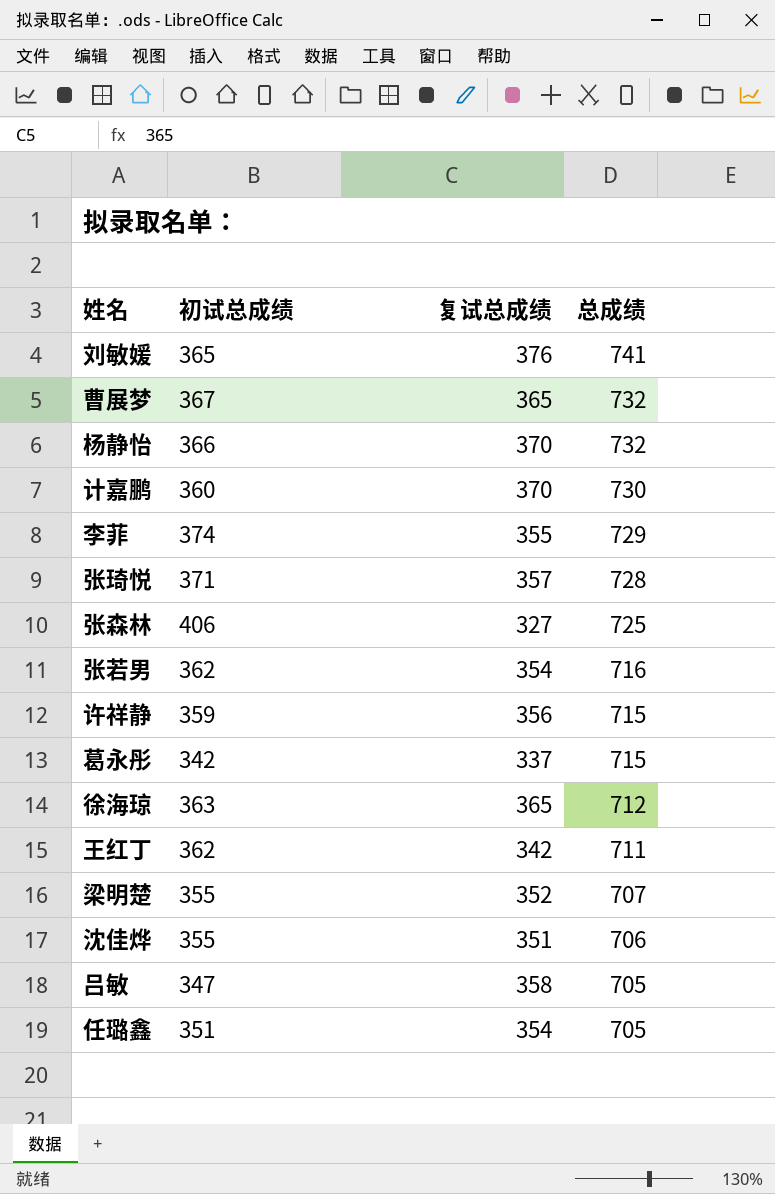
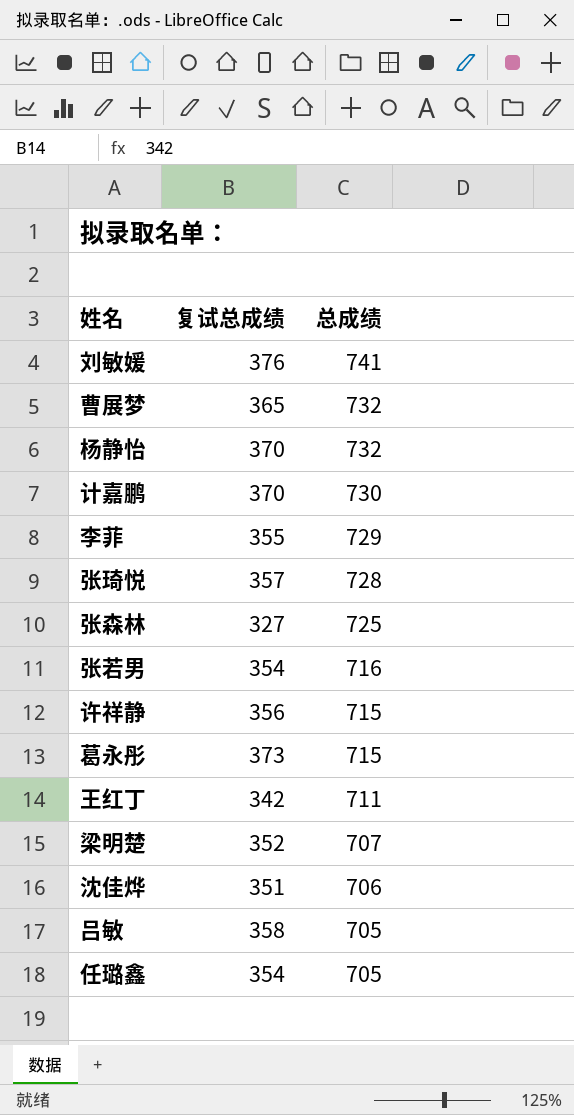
column 初试总成绩 | position: 2 -> none
row 徐海琼: 363 | 365 | 712 -> none
葛永彤 | 复试总成绩: 337 -> 373

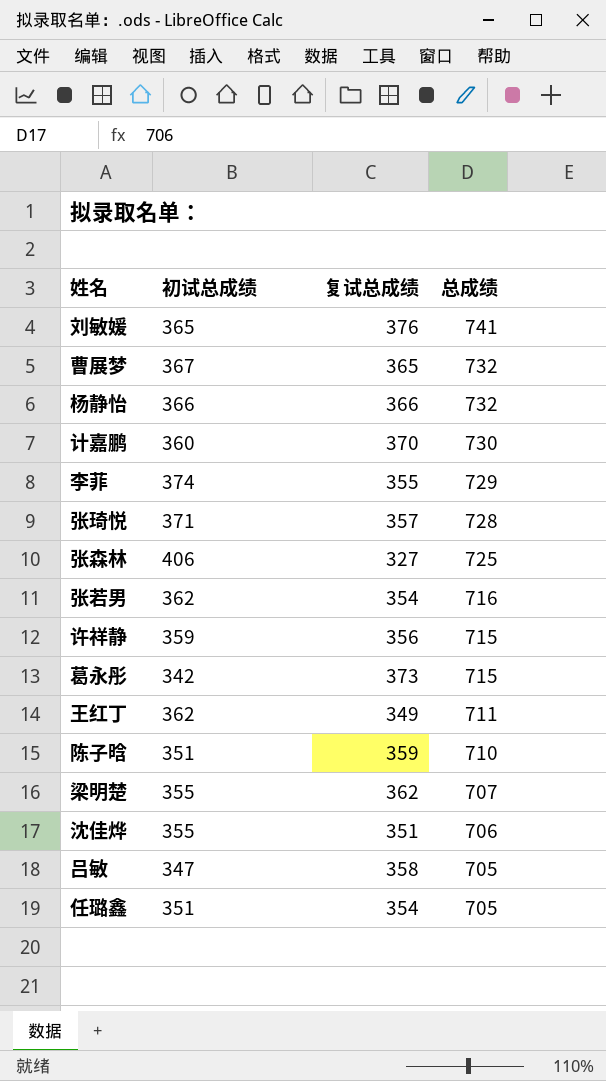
column 初试总成绩 | position: none -> 2
杨静怡 | 复试总成绩: 370 -> 366
王红丁 | 复试总成绩: 342 -> 349
row 陈子晗: none -> 351 | 359 | 710
梁明楚 | 复试总成绩: 352 -> 362

